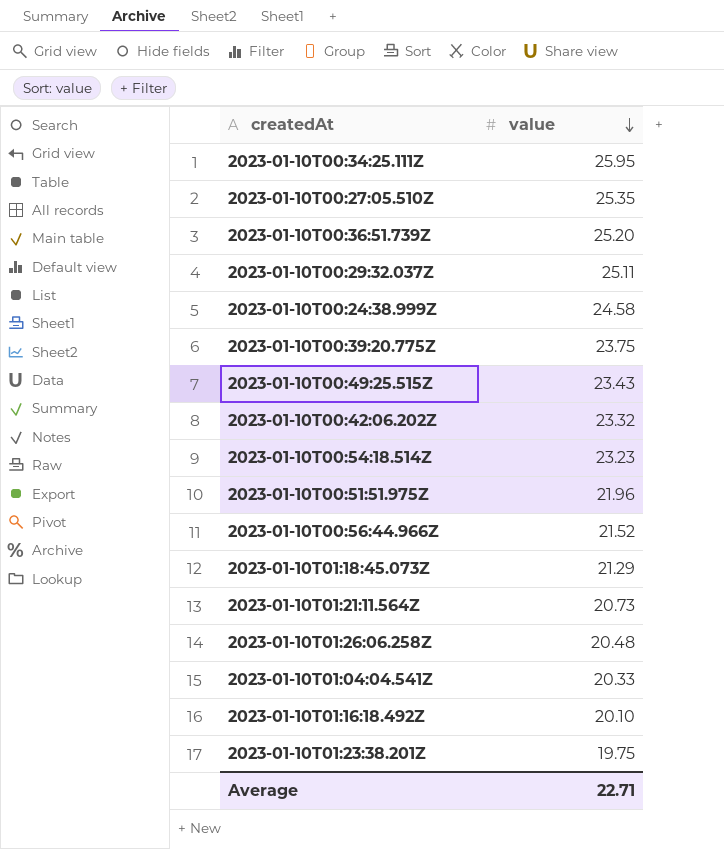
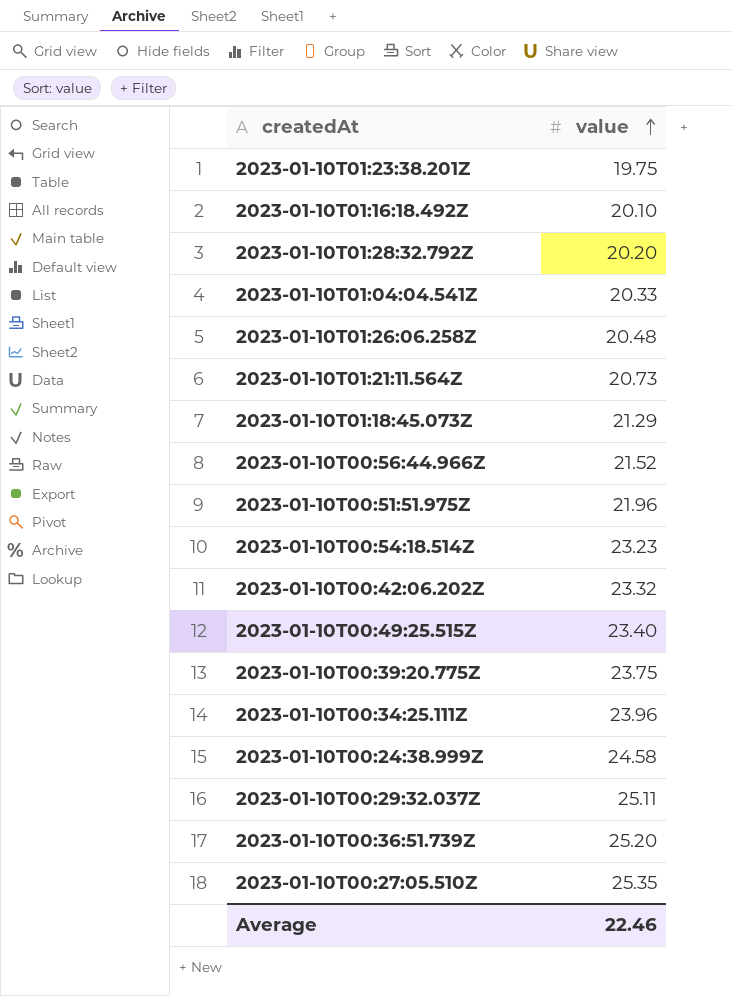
row order: value descending -> value ascending
row 2023-01-10T01:28:32.792Z: none -> 20.20
2023-01-10T00:49:25.515Z | value: 23.43 -> 23.40
2023-01-10T00:34:25.111Z | value: 25.95 -> 23.96
Average | value: 22.71 -> 22.46

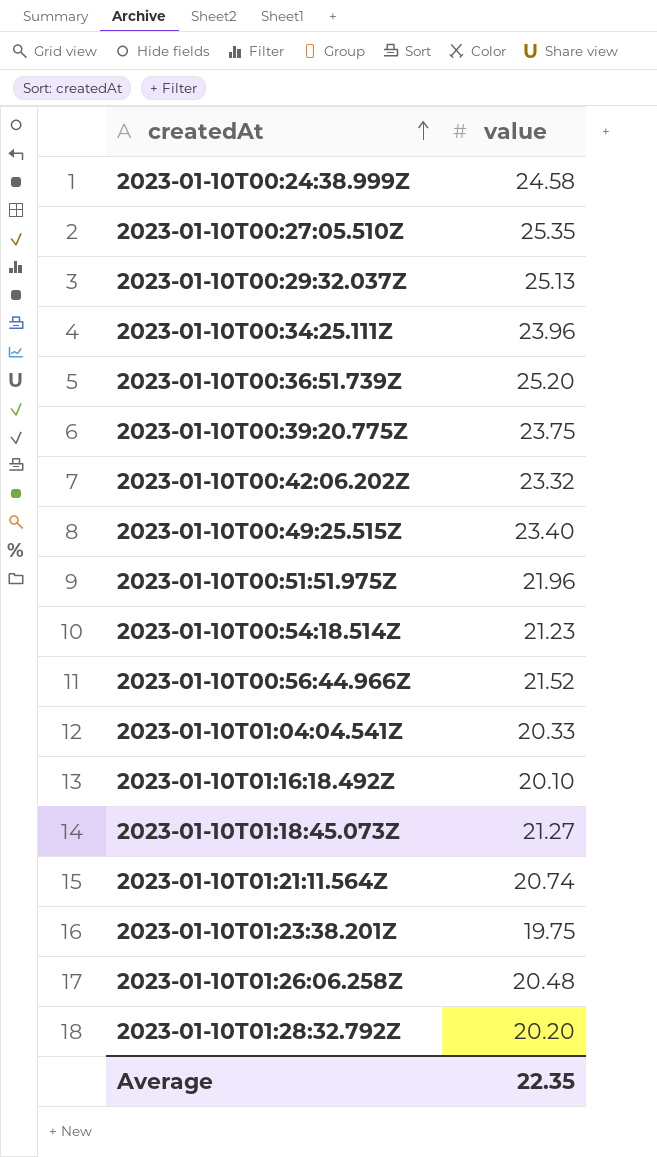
row order: value ascending -> createdAt ascending
2023-01-10T00:29:32.037Z | value: 25.11 -> 25.13
2023-01-10T00:54:18.514Z | value: 23.23 -> 21.23
2023-01-10T01:18:45.073Z | value: 21.29 -> 21.27
2023-01-10T01:21:11.564Z | value: 20.73 -> 20.74
Average | value: 22.46 -> 22.35

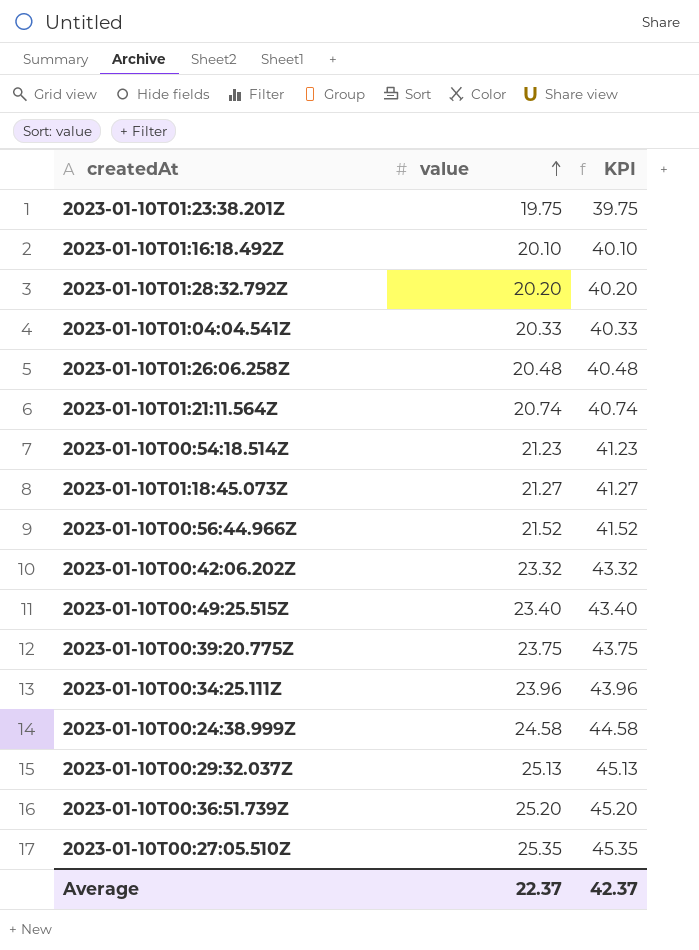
row order: createdAt ascending -> value ascending
column KPI | formula: none -> [value] + 20
row 2023-01-10T00:51:51.975Z: 21.96 -> none
Average | value: 22.35 -> 22.37

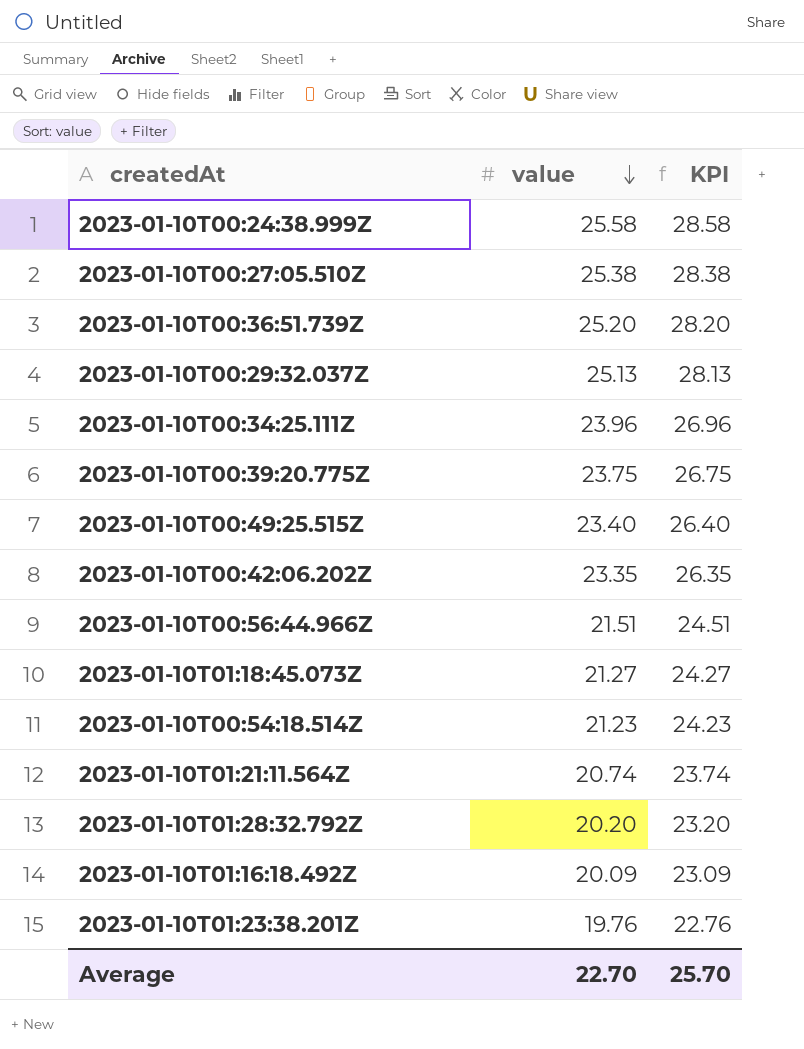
row order: value ascending -> value descending
column KPI | formula: [value] + 20 -> [value] + 3
row 2023-01-10T01:04:04.541Z: 20.33 | 40.33 -> none
row 2023-01-10T01:26:06.258Z: 20.48 | 40.48 -> none
2023-01-10T00:24:38.999Z | value: 24.58 -> 25.58
2023-01-10T00:27:05.510Z | value: 25.35 -> 25.38
2023-01-10T00:42:06.202Z | value: 23.32 -> 23.35
2023-01-10T00:56:44.966Z | value: 21.52 -> 21.51
2023-01-10T01:16:18.492Z | value: 20.10 -> 20.09
2023-01-10T01:23:38.201Z | value: 19.75 -> 19.76
Average | value: 22.37 -> 22.70
Average | KPI: 42.37 -> 25.70

